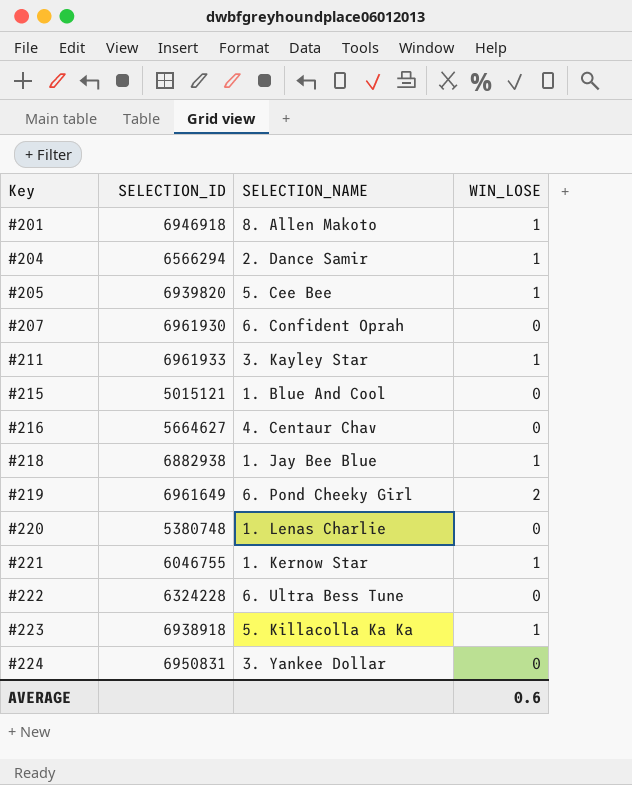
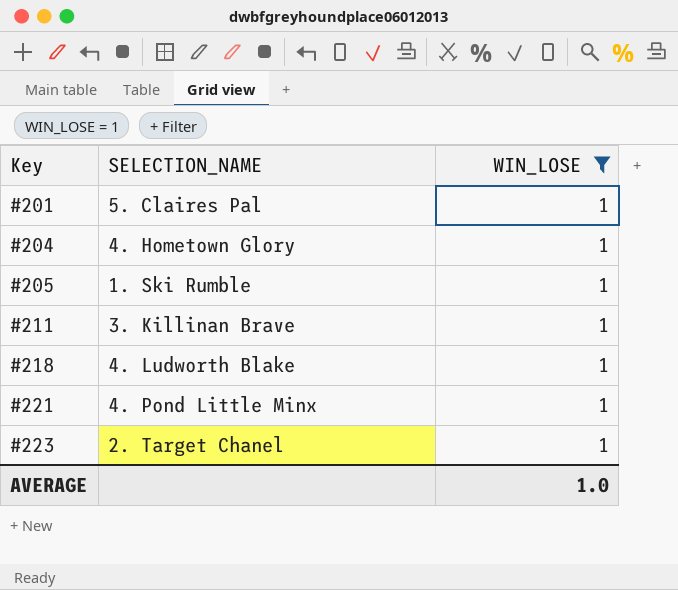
filter: none -> WIN_LOSE = 1
column SELECTION_ID | position: 2 -> none
#201 | SELECTION_NAME: 8. Allen Makoto -> 5. Claires Pal
#204 | SELECTION_NAME: 2. Dance Samir -> 4. Hometown Glory
#205 | SELECTION_NAME: 5. Cee Bee -> 1. Ski Rumble
#211 | SELECTION_NAME: 3. Kayley Star -> 3. Killinan Brave
#218 | SELECTION_NAME: 1. Jay Bee Blue -> 4. Ludworth Blake
#221 | SELECTION_NAME: 1. Kernow Star -> 4. Pond Little Minx
#223 | SELECTION_NAME: 5. Killacolla Ka Ka -> 2. Target Chanel
AVERAGE | WIN_LOSE: 0.6 -> 1.0

